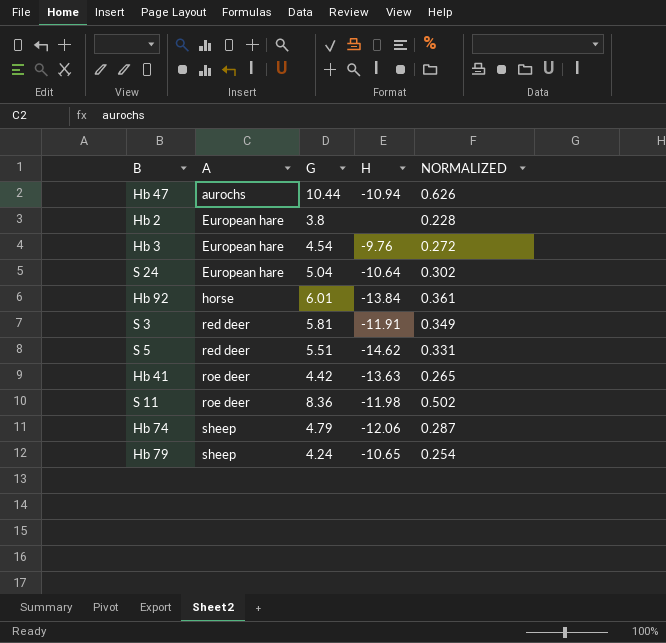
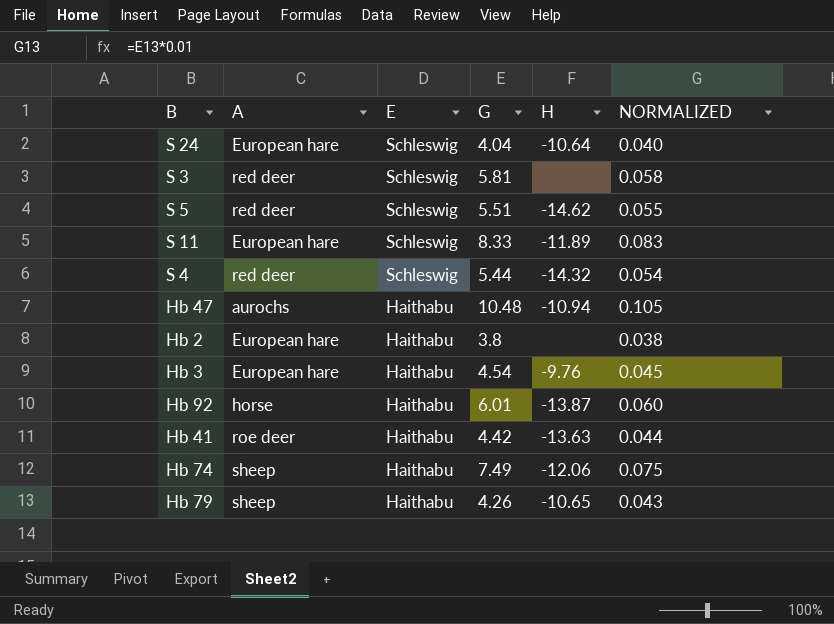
row order: A ascending -> E descending
column E | position: none -> 3
column NORMALIZED | formula: [G] * 0.06 -> [G] * 0.01
S 24 | G: 5.04 -> 4.04
S 3 | H: -11.91 -> none
S 11 | A: roe deer -> European hare
S 11 | G: 8.36 -> 8.33
S 11 | H: -11.98 -> -11.89
row S 4: none -> red deer | Schleswig | 5.44 | -14.32 | 0.054
Hb 47 | G: 10.44 -> 10.48
Hb 92 | H: -13.84 -> -13.87
Hb 74 | G: 4.79 -> 7.49
Hb 79 | G: 4.24 -> 4.26

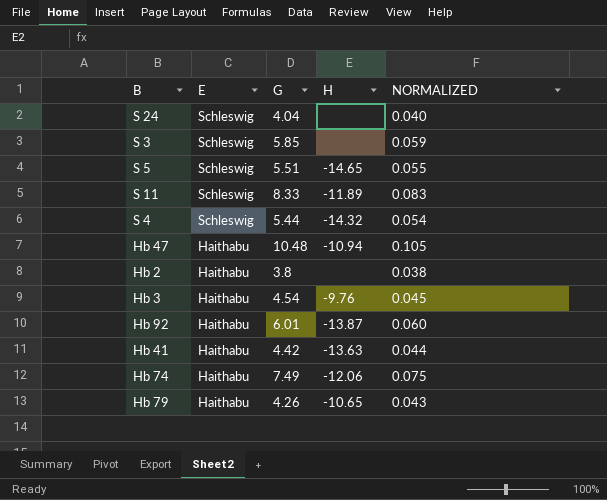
column A | position: 2 -> none
S 24 | H: -10.64 -> none
S 3 | G: 5.81 -> 5.85
S 3 | NORMALIZED: 0.058 -> 0.059
S 5 | H: -14.62 -> -14.65

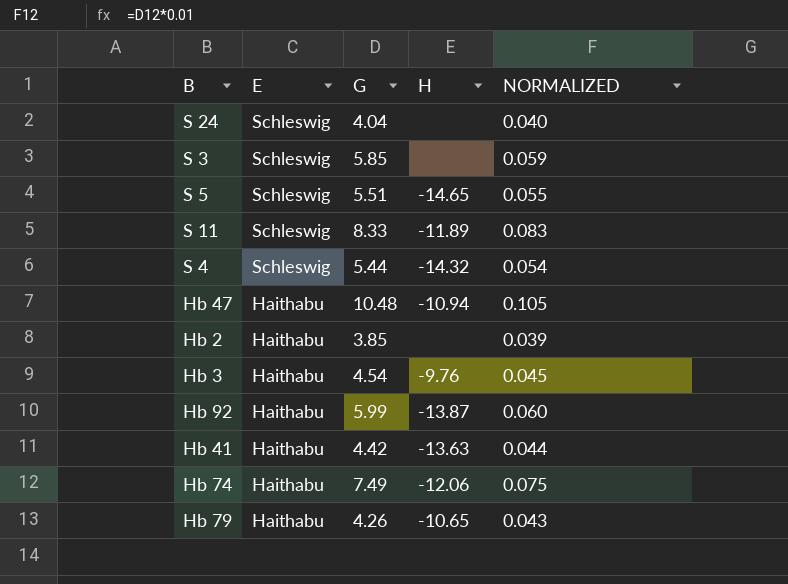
Hb 2 | G: 3.8 -> 3.85
Hb 2 | NORMALIZED: 0.038 -> 0.039
Hb 92 | G: 6.01 -> 5.99

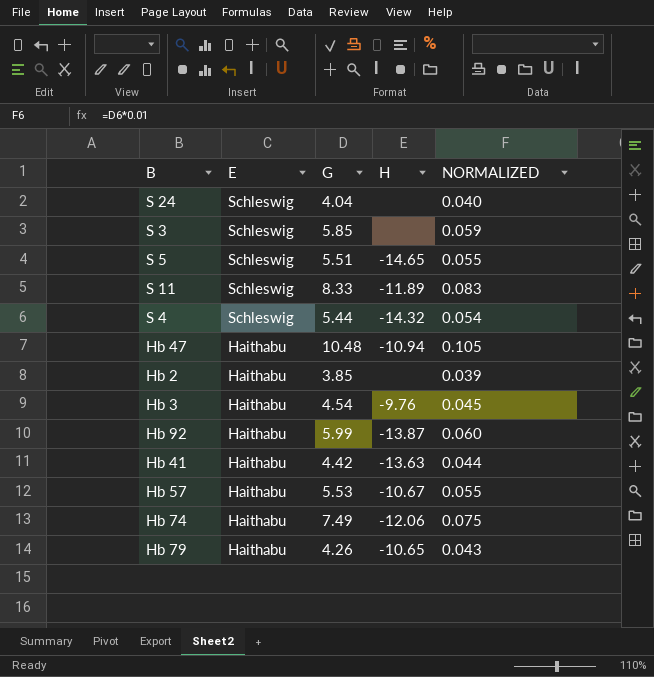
row Hb 57: none -> Haithabu | 5.53 | -10.67 | 0.055

